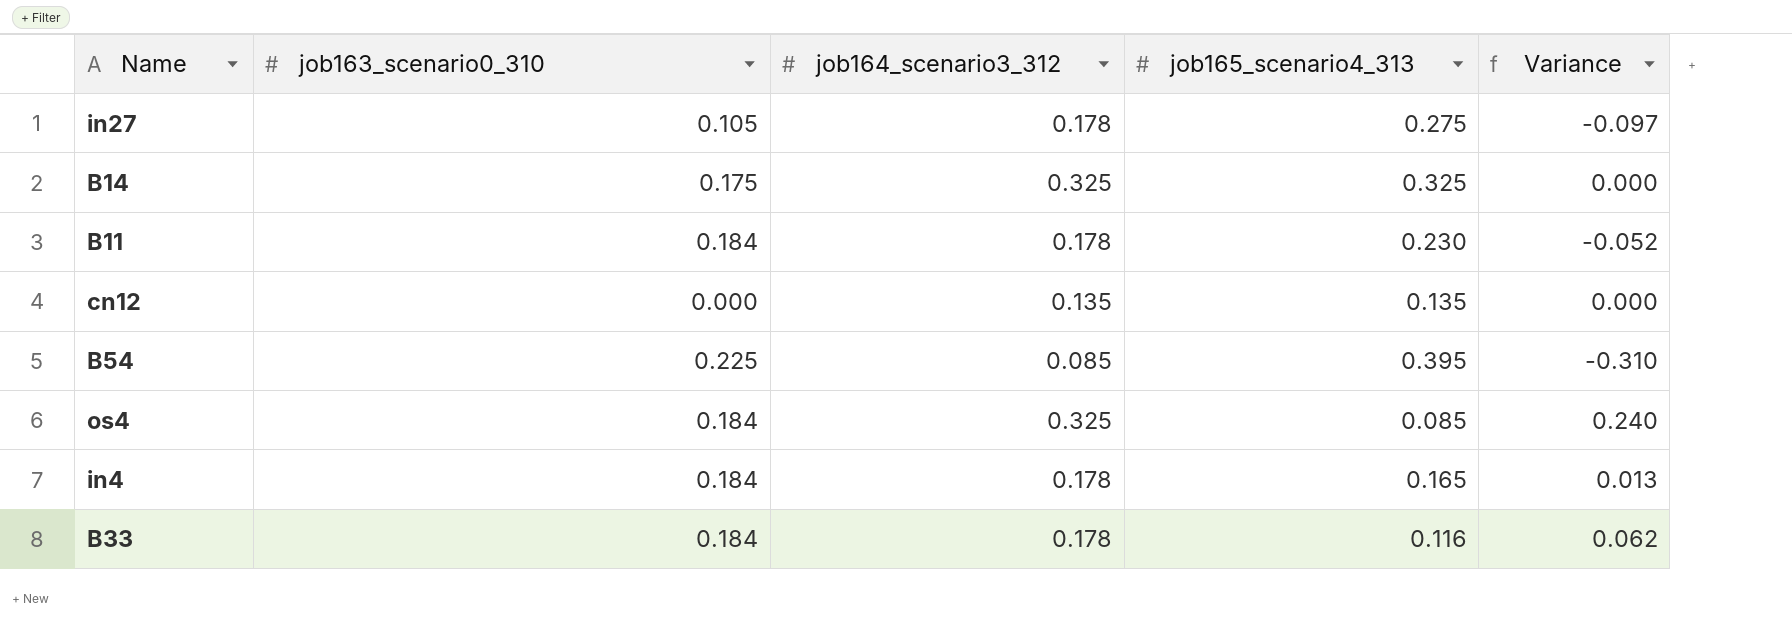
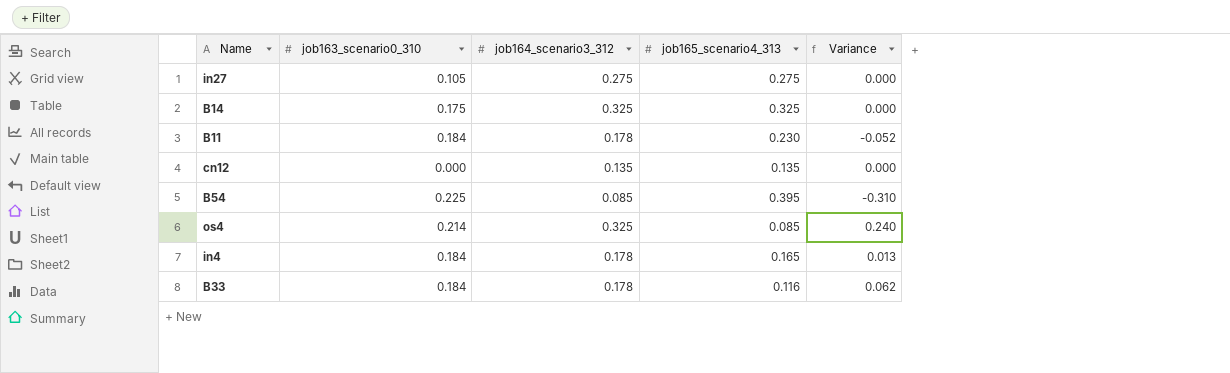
in27 | job164_scenario3_312: 0.178 -> 0.275
in27 | Variance: -0.097 -> 0.000
os4 | job163_scenario0_310: 0.184 -> 0.214

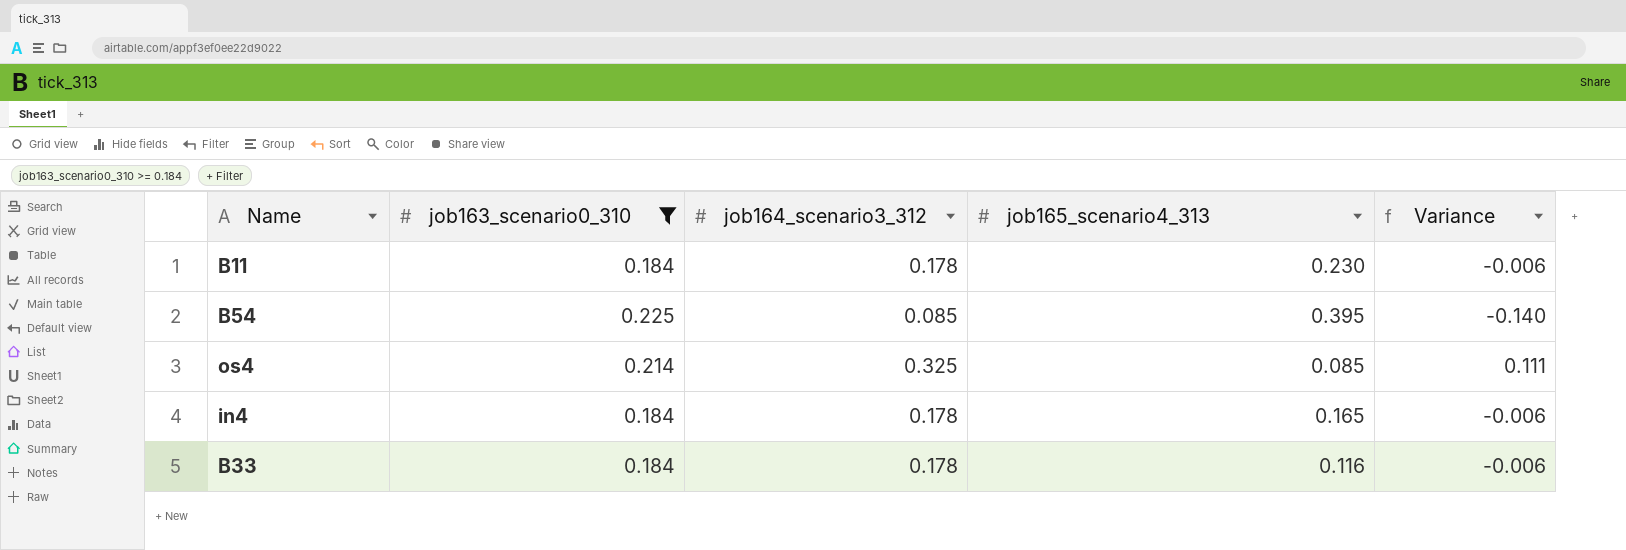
filter: none -> job163_scenario0_310 >= 0.184
column Variance | formula: [job164_scenario3_312] - [job165_scenario4_313] -> [job164_scenario3_312] - [job163_scenario0_310]

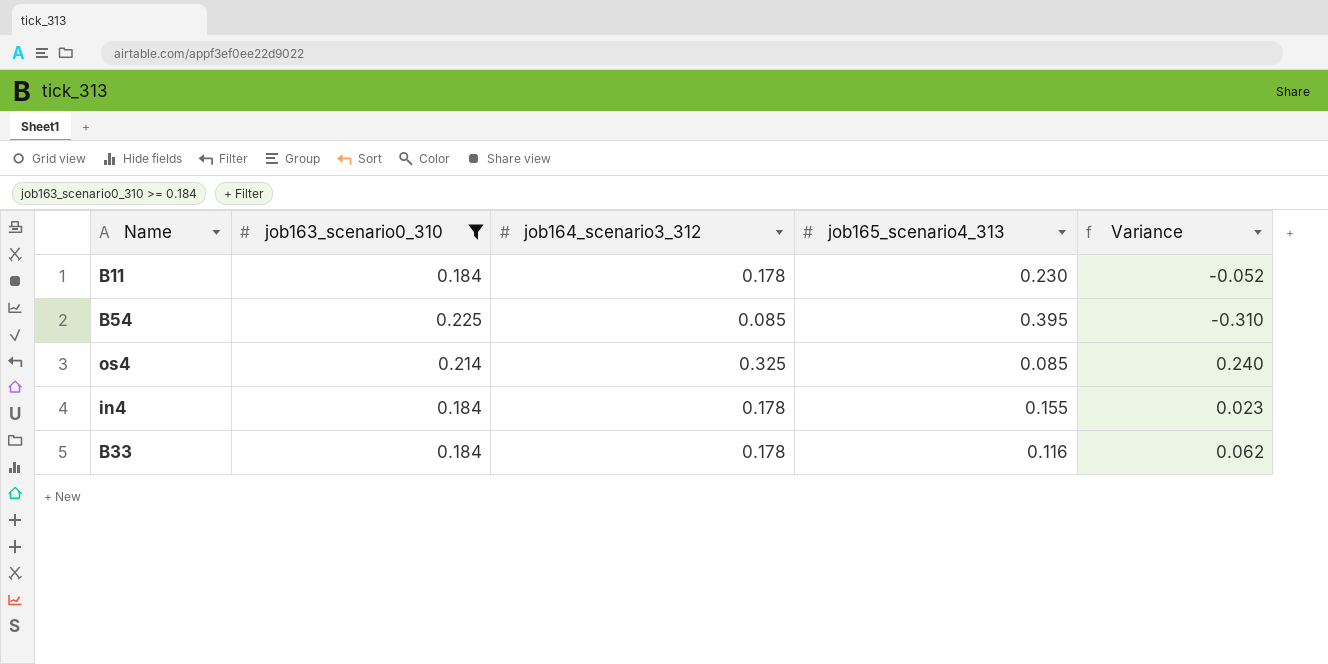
column Variance | formula: [job164_scenario3_312] - [job163_scenario0_310] -> [job164_scenario3_312] - [job165_scenario4_313]
in4 | job165_scenario4_313: 0.165 -> 0.155

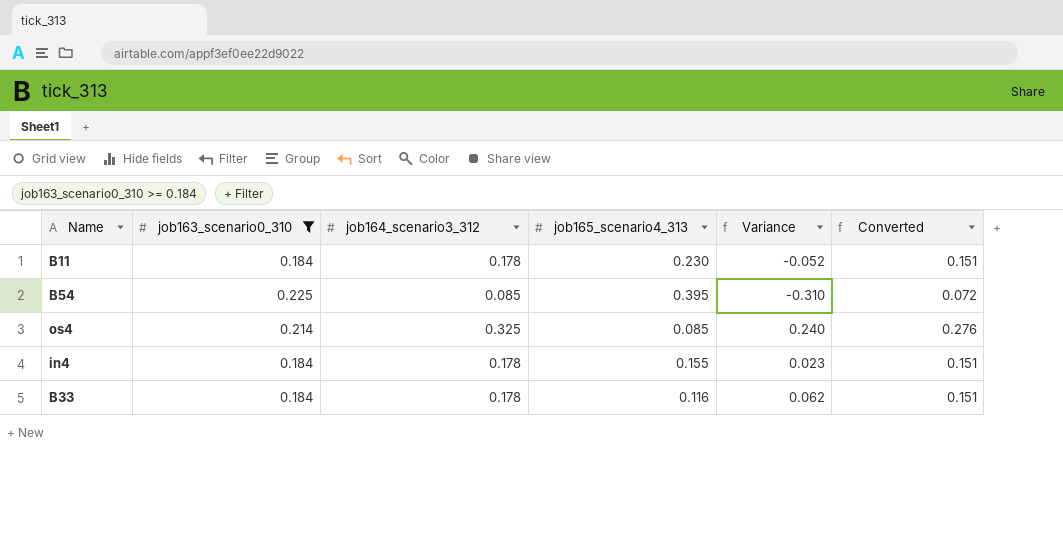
column Converted | formula: none -> [job164_scenario3_312] * 0.85

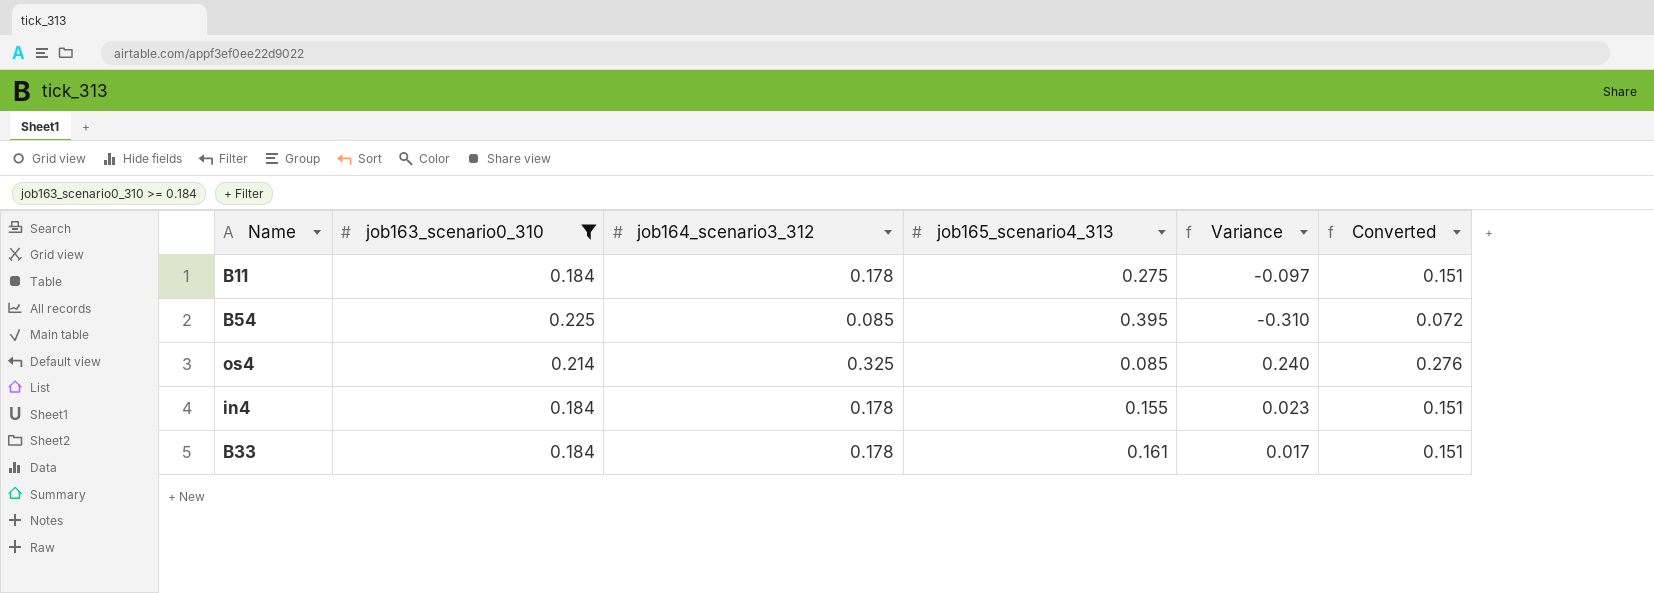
B11 | job165_scenario4_313: 0.230 -> 0.275
B11 | Variance: -0.052 -> -0.097
B33 | job165_scenario4_313: 0.116 -> 0.161
B33 | Variance: 0.062 -> 0.017

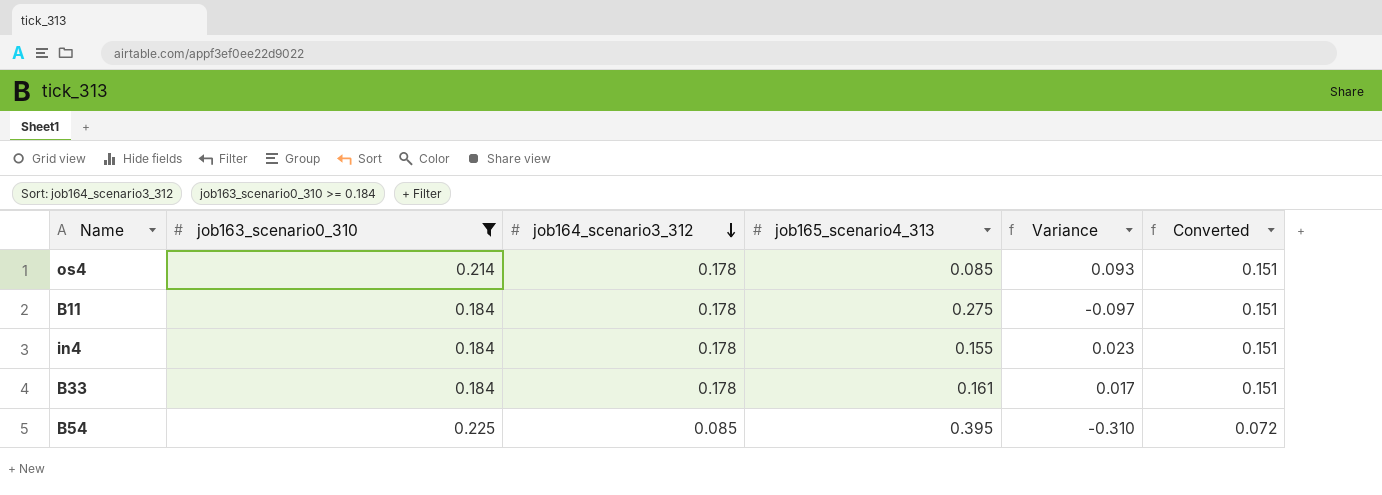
row order: none -> job164_scenario3_312 descending
os4 | job164_scenario3_312: 0.325 -> 0.178
os4 | Variance: 0.240 -> 0.093
os4 | Converted: 0.276 -> 0.151

